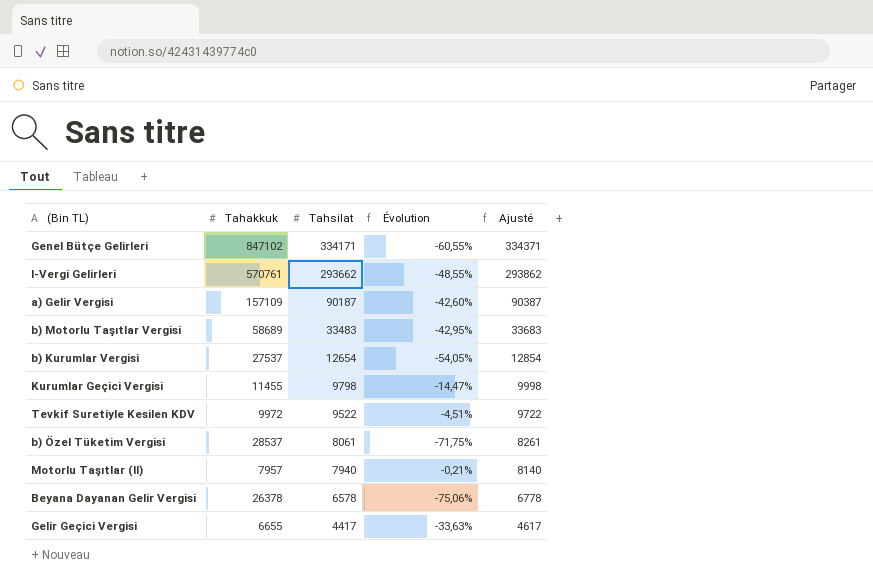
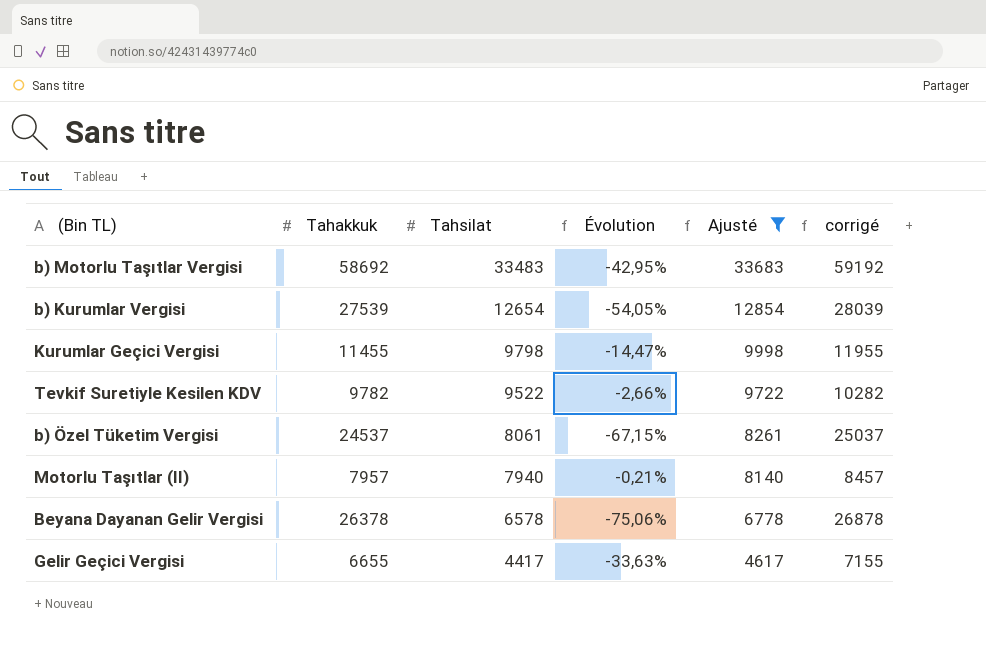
filter: none -> Ajusté <= 33683
column corrigé | formula: none -> [Tahakkuk] + 500
b) Motorlu Taşıtlar Vergisi | Tahakkuk: 58689 -> 58692
b) Kurumlar Vergisi | Tahakkuk: 27537 -> 27539
Tevkif Suretiyle Kesilen KDV | Tahakkuk: 9972 -> 9782
Tevkif Suretiyle Kesilen KDV | Évolution: -4,51% -> -2,66%
b) Özel Tüketim Vergisi | Tahakkuk: 28537 -> 24537
b) Özel Tüketim Vergisi | Évolution: -71,75% -> -67,15%

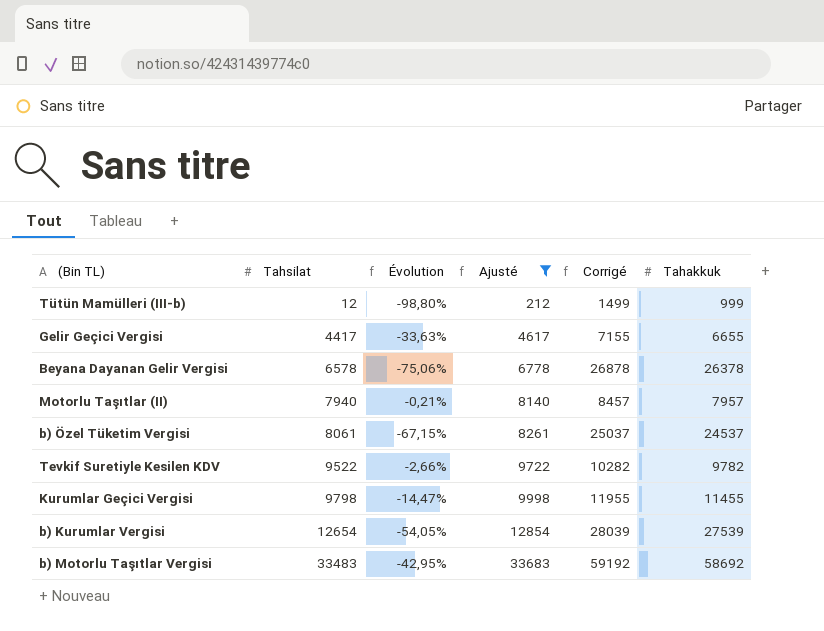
row order: Tahsilat descending -> Tahsilat ascending
column name: corrigé -> Corrigé
column Tahakkuk | position: 2 -> 6
row Tütün Mamülleri (III-b): none -> 12 | -98,80% | 212 | 1499 | 999

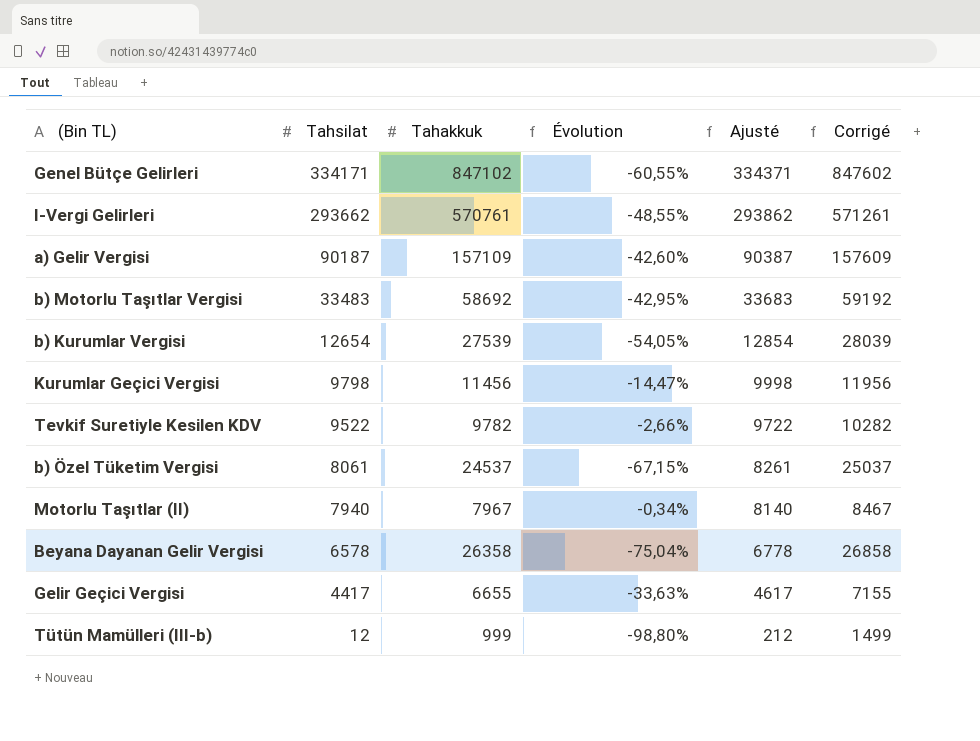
filter: Ajusté <= 33683 -> none
row order: Tahsilat ascending -> Tahsilat descending
column Tahakkuk | position: 6 -> 3
Kurumlar Geçici Vergisi | Tahakkuk: 11455 -> 11456
Kurumlar Geçici Vergisi | Corrigé: 11955 -> 11956
Motorlu Taşıtlar (II) | Tahakkuk: 7957 -> 7967
Motorlu Taşıtlar (II) | Évolution: -0,21% -> -0,34%
Motorlu Taşıtlar (II) | Corrigé: 8457 -> 8467
Beyana Dayanan Gelir Vergisi | Tahakkuk: 26378 -> 26358
Beyana Dayanan Gelir Vergisi | Évolution: -75,06% -> -75,04%
Beyana Dayanan Gelir Vergisi | Corrigé: 26878 -> 26858

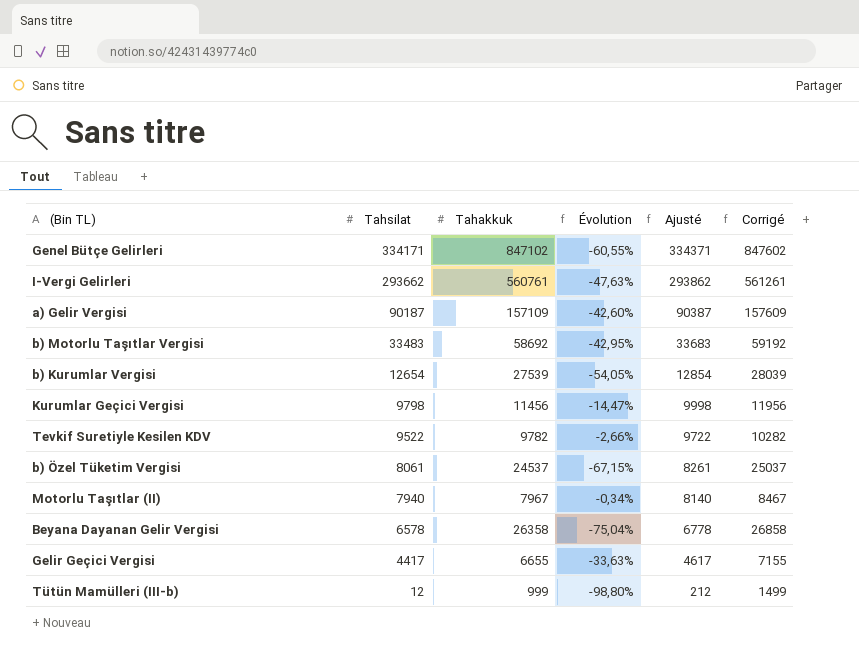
I-Vergi Gelirleri | Tahakkuk: 570761 -> 560761
I-Vergi Gelirleri | Évolution: -48,55% -> -47,63%
I-Vergi Gelirleri | Corrigé: 571261 -> 561261

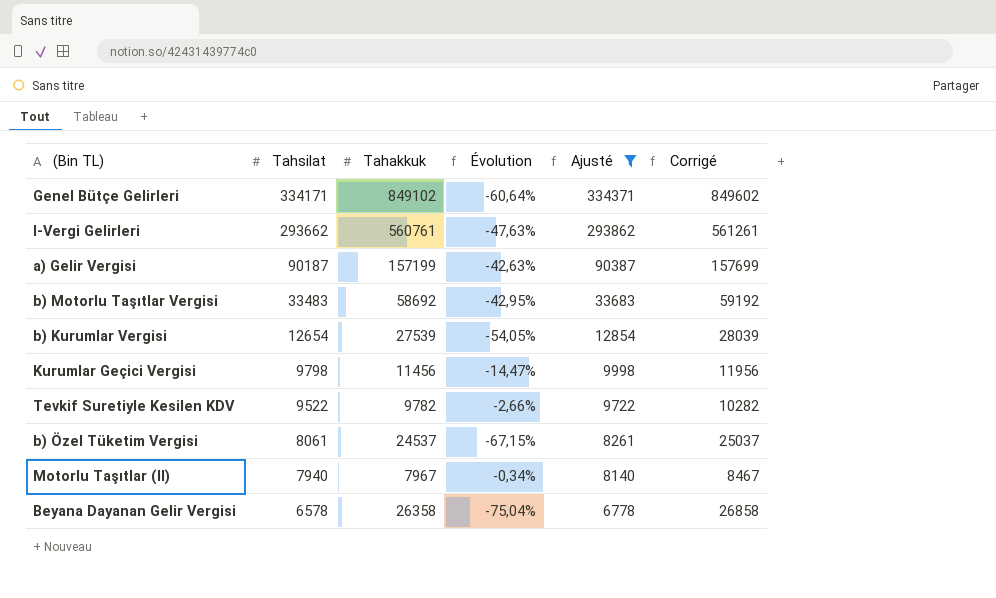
filter: none -> Ajusté >= 6778
Genel Bütçe Gelirleri | Tahakkuk: 847102 -> 849102
Genel Bütçe Gelirleri | Évolution: -60,55% -> -60,64%
Genel Bütçe Gelirleri | Corrigé: 847602 -> 849602
a) Gelir Vergisi | Tahakkuk: 157109 -> 157199
a) Gelir Vergisi | Évolution: -42,60% -> -42,63%
a) Gelir Vergisi | Corrigé: 157609 -> 157699

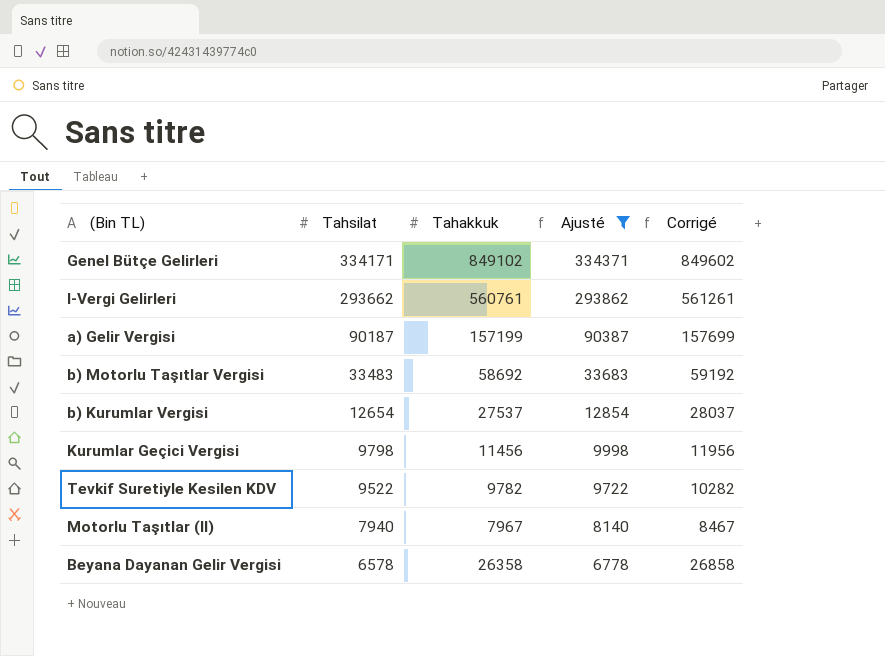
column Évolution | formula: ([Tahsilat] - [Tahakkuk]) / [Tahakkuk] -> none
row b) Özel Tüketim Vergisi: 8061 | 24537 | -67,15% | 8261 | 25037 -> none
b) Kurumlar Vergisi | Tahakkuk: 27539 -> 27537
b) Kurumlar Vergisi | Corrigé: 28039 -> 28037

